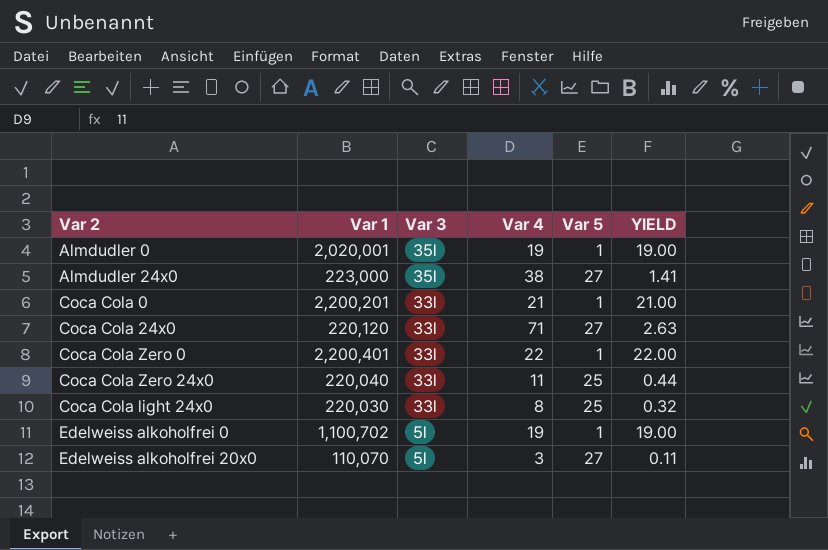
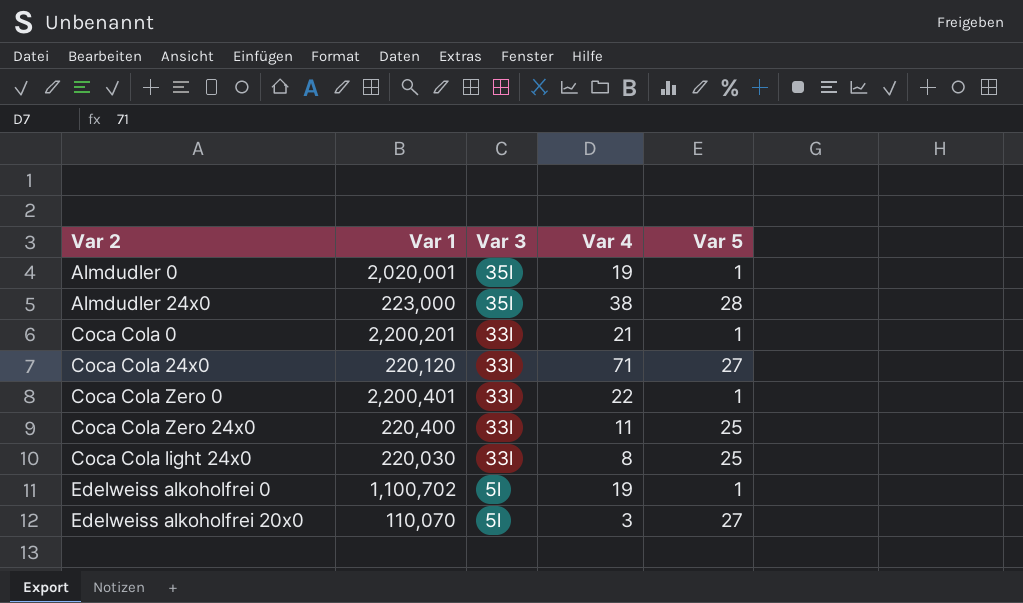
column YIELD | formula: [Var 4] / [Var 5] -> none
Almdudler 24x0 | Var 5: 27 -> 28
Coca Cola Zero 24x0 | Var 1: 220,040 -> 220,400

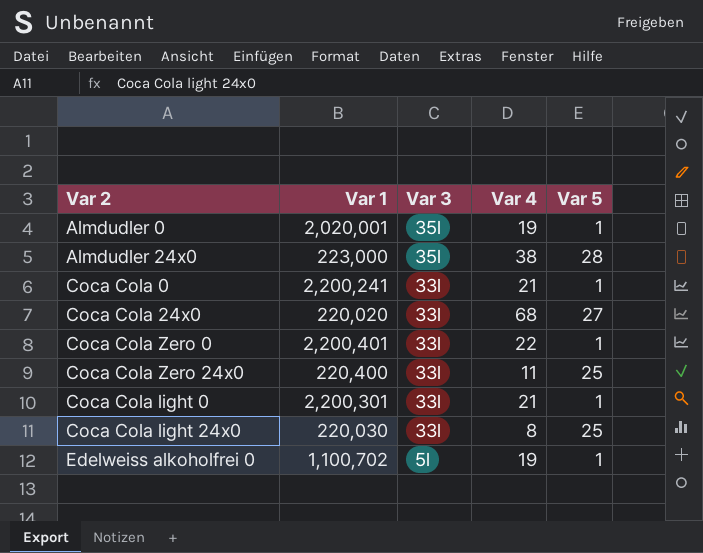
row Edelweiss alkoholfrei 20x0: 110,070 | 5l | 3 | 27 -> none
Coca Cola 0 | Var 1: 2,200,201 -> 2,200,241
Coca Cola 24x0 | Var 1: 220,120 -> 220,020
Coca Cola 24x0 | Var 4: 71 -> 68
row Coca Cola light 0: none -> 2,200,301 | 33l | 21 | 1

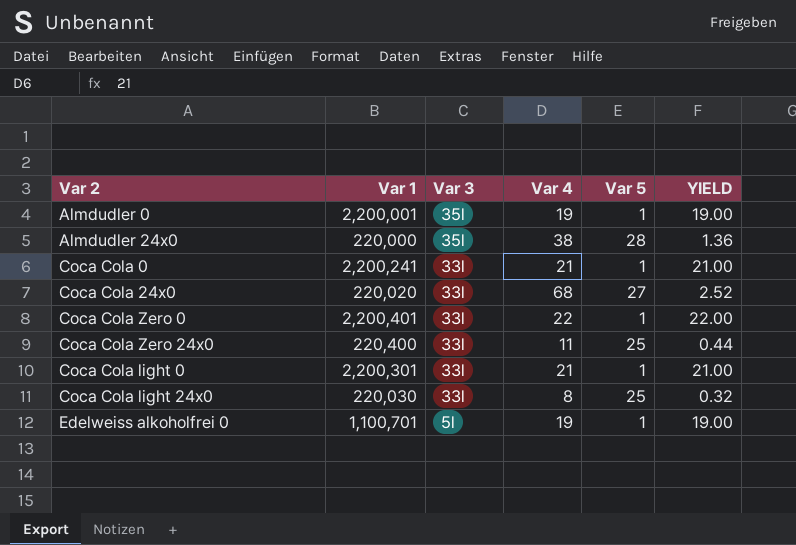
column YIELD | formula: none -> [Var 4] / [Var 5]
Almdudler 0 | Var 1: 2,020,001 -> 2,200,001
Almdudler 24x0 | Var 1: 223,000 -> 220,000
Edelweiss alkoholfrei 0 | Var 1: 1,100,702 -> 1,100,701

